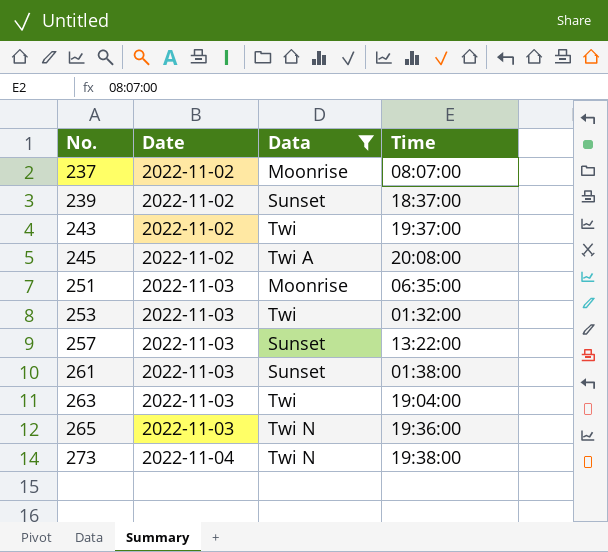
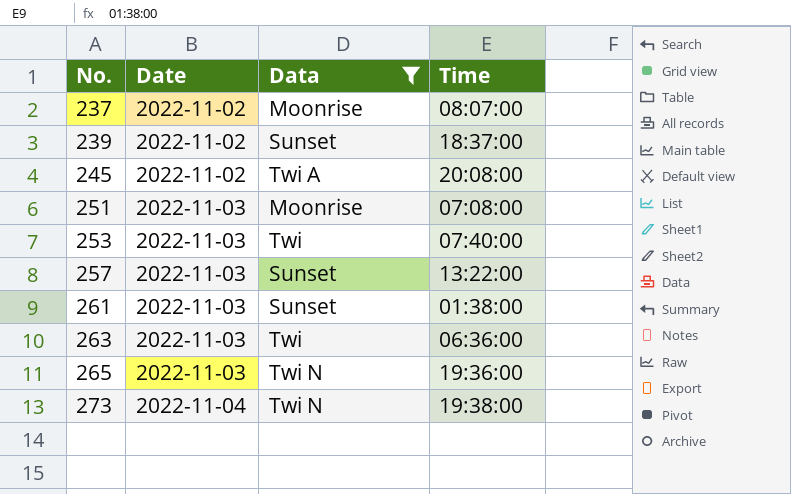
row 243: 2022-11-02 | Twi | 19:37:00 -> none
251 | Time: 06:35:00 -> 07:08:00
253 | Time: 01:32:00 -> 07:40:00
263 | Time: 19:04:00 -> 06:36:00

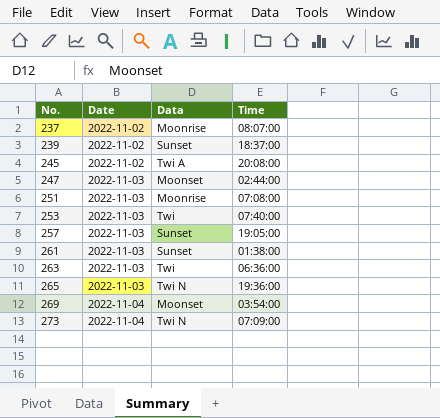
filter: Data != Moonset -> none
257 | Time: 13:22:00 -> 19:05:00
273 | Time: 19:38:00 -> 07:09:00

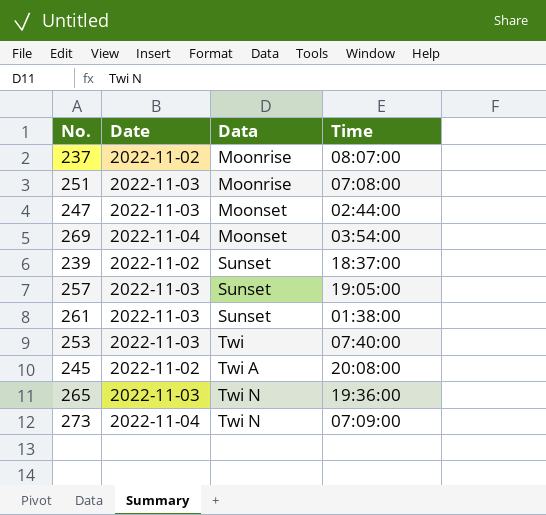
row order: No. ascending -> Data ascending
row 263: 2022-11-03 | Twi | 06:36:00 -> none

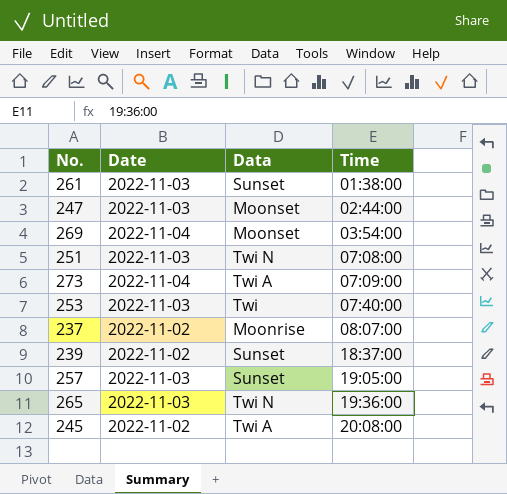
row order: Data ascending -> Time ascending
251 | Data: Moonrise -> Twi N
273 | Data: Twi N -> Twi A

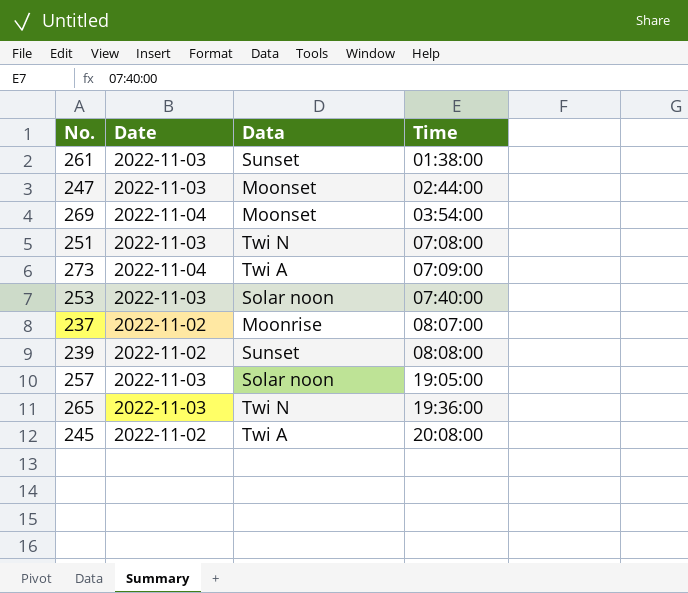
253 | Data: Twi -> Solar noon
239 | Time: 18:37:00 -> 08:08:00
257 | Data: Sunset -> Solar noon

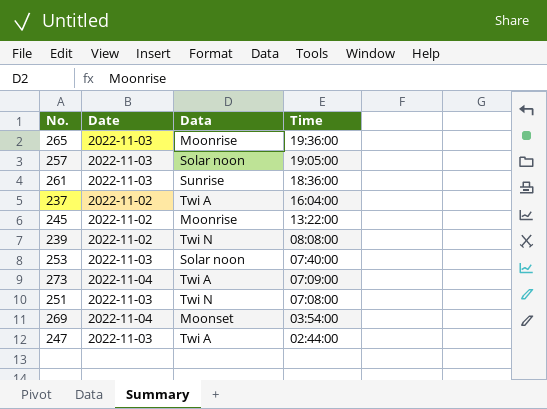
row order: Time ascending -> Time descending
265 | Data: Twi N -> Moonrise
261 | Data: Sunset -> Sunrise
261 | Time: 01:38:00 -> 18:36:00
237 | Data: Moonrise -> Twi A
237 | Time: 08:07:00 -> 16:04:00
245 | Data: Twi A -> Moonrise
245 | Time: 20:08:00 -> 13:22:00
239 | Data: Sunset -> Twi N
247 | Data: Moonset -> Twi A

